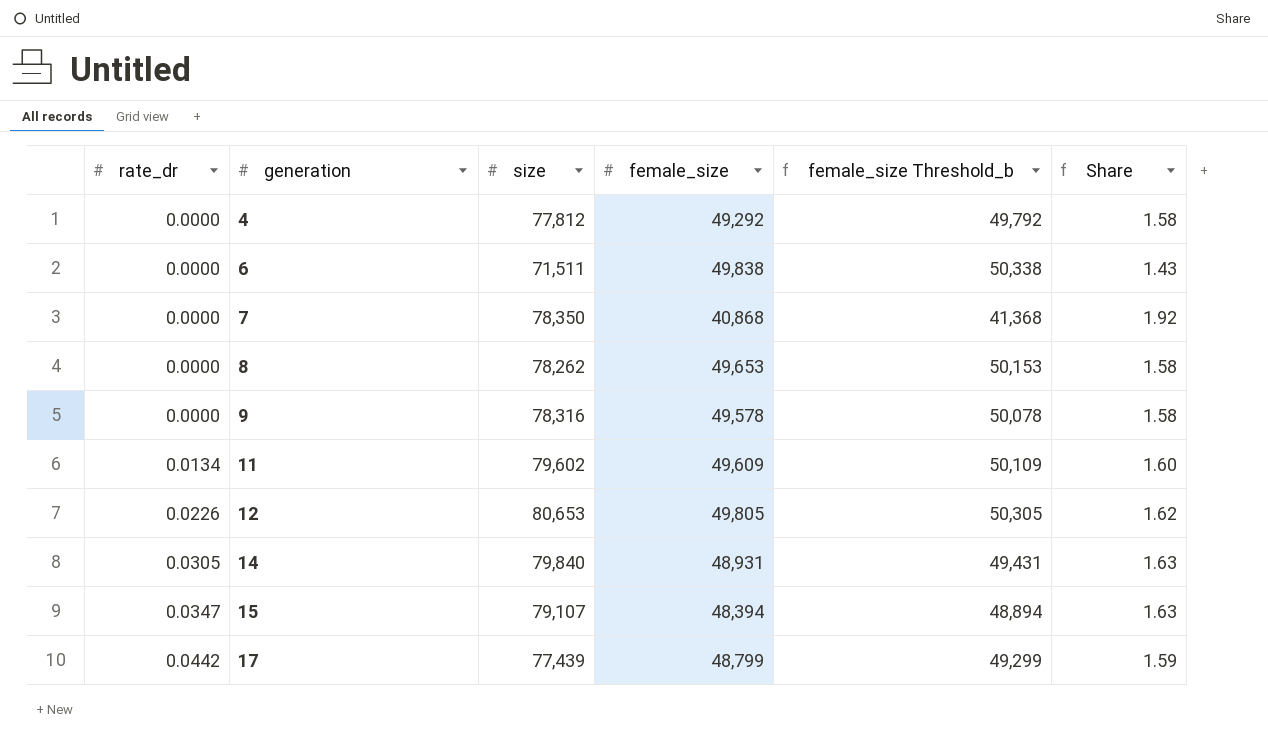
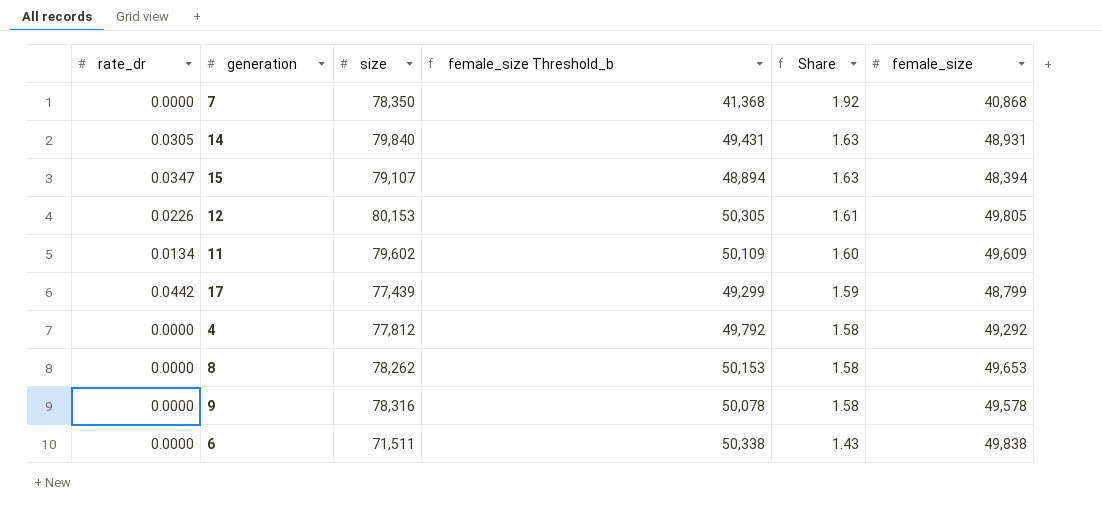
row order: rate_dr ascending -> Share descending
column female_size | position: 4 -> 6
12 | size: 80,653 -> 80,153
12 | Share: 1.62 -> 1.61

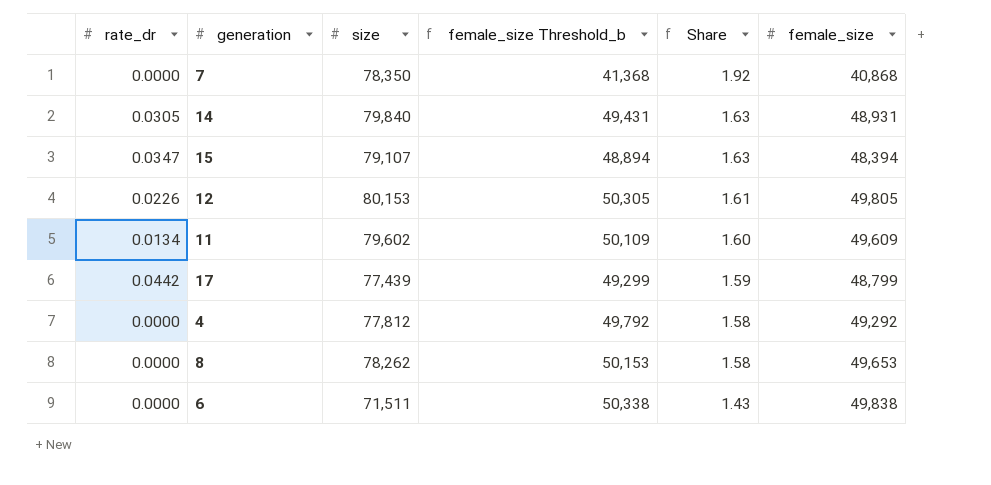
row 9: 0.0000 | 78,316 | 50,078 | 1.58 | 49,578 -> none

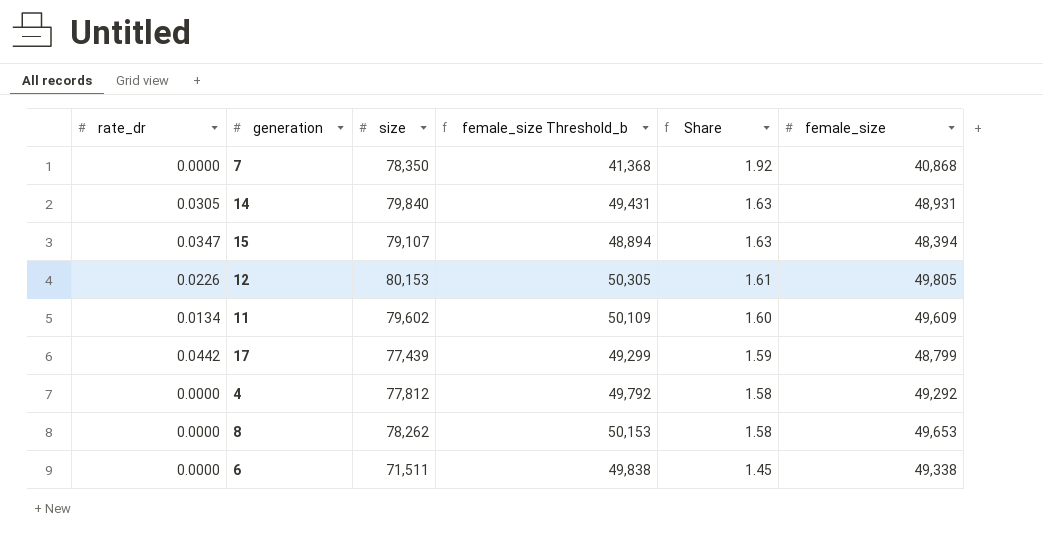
6 | female_size Threshold_b: 50,338 -> 49,838
6 | Share: 1.43 -> 1.45
6 | female_size: 49,838 -> 49,338

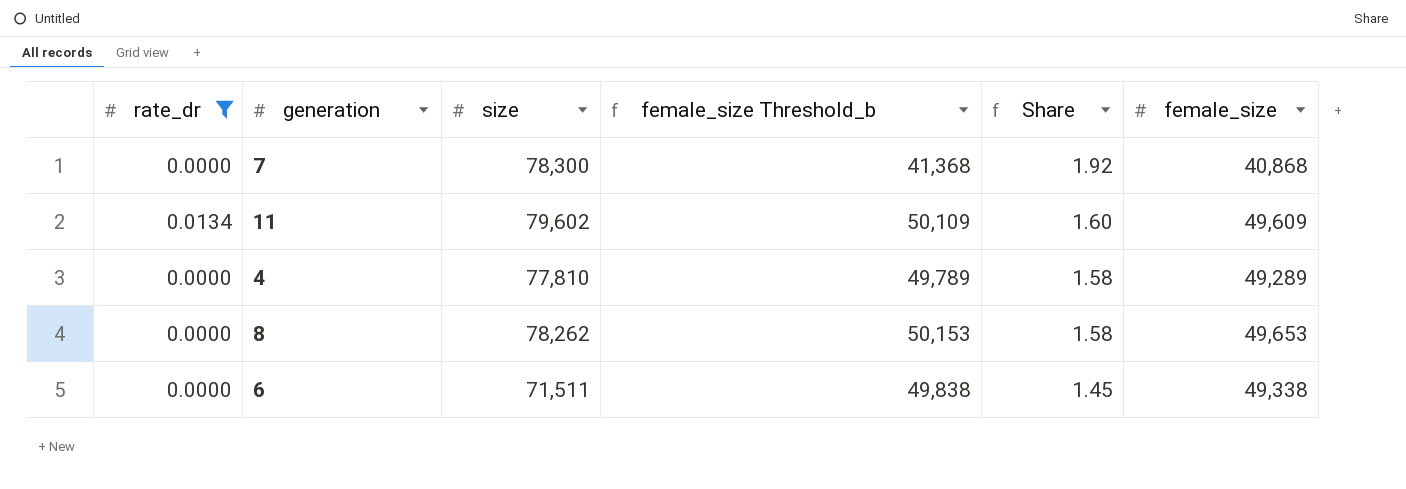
filter: none -> rate_dr <= 0.0134
7 | size: 78,350 -> 78,300
4 | size: 77,812 -> 77,810
4 | female_size Threshold_b: 49,792 -> 49,789
4 | female_size: 49,292 -> 49,289

